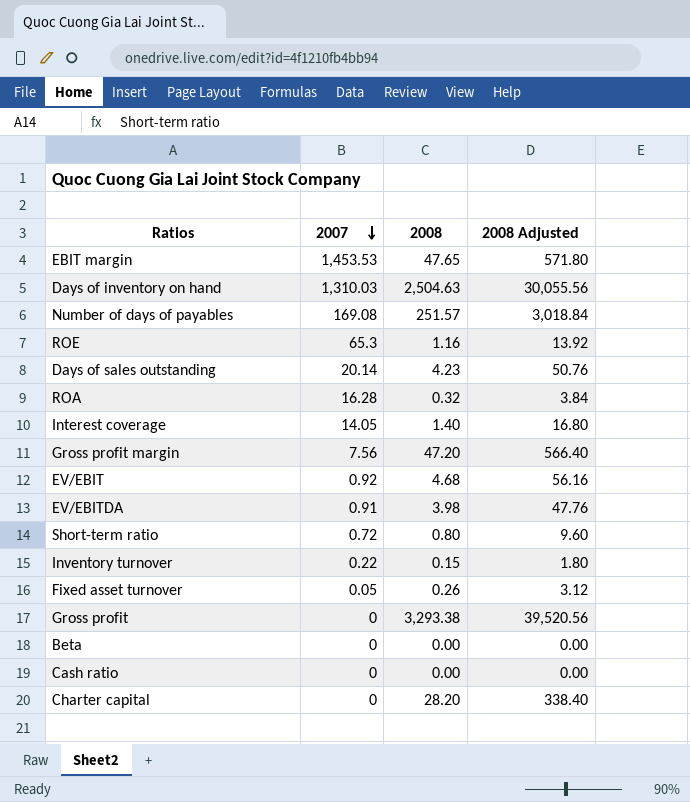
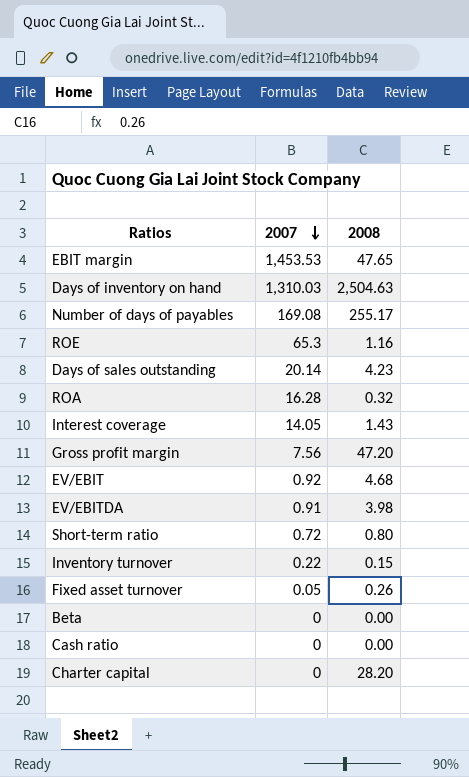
column 2008 Adjusted | formula: [2008] * 12 -> none
row Gross profit: 0 | 3,293.38 | 39,520.56 -> none
Number of days of payables | 2008: 251.57 -> 255.17
Interest coverage | 2008: 1.40 -> 1.43

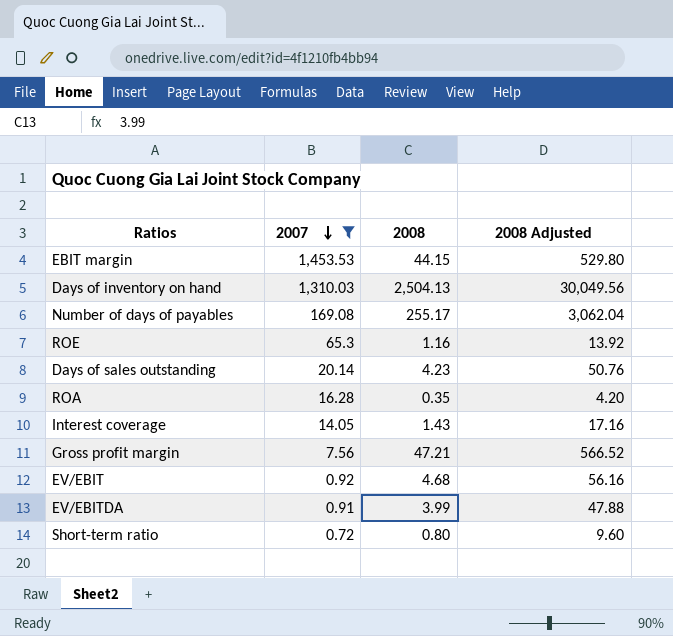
filter: none -> 2007 >= 0.72
column 2008 Adjusted | formula: none -> [2008] * 12
EBIT margin | 2008: 47.65 -> 44.15
Days of inventory on hand | 2008: 2,504.63 -> 2,504.13
ROA | 2008: 0.32 -> 0.35
Gross profit margin | 2008: 47.20 -> 47.21
EV/EBITDA | 2008: 3.98 -> 3.99

